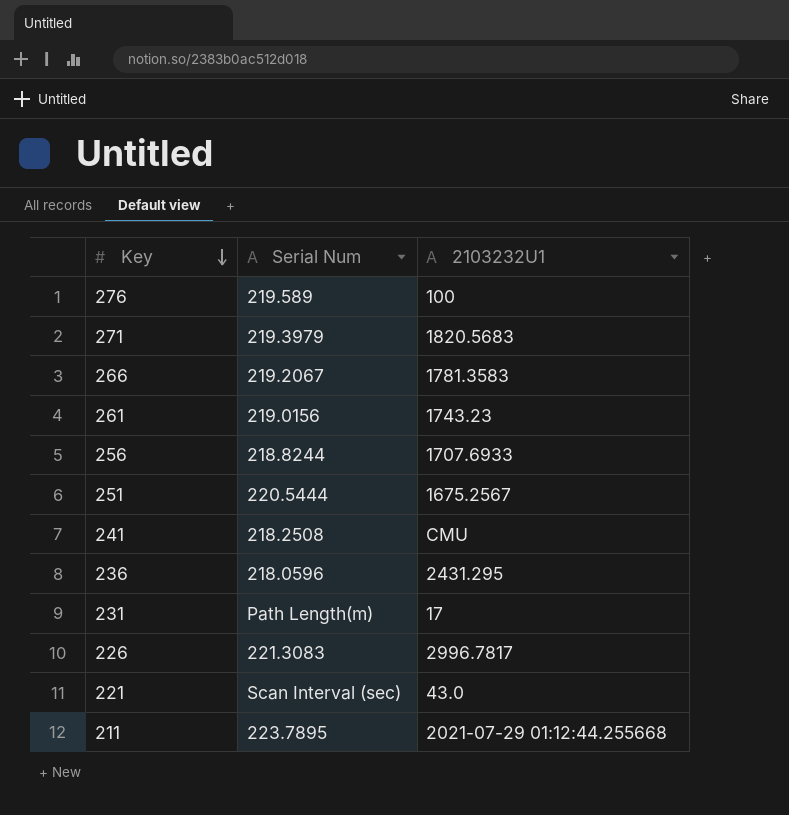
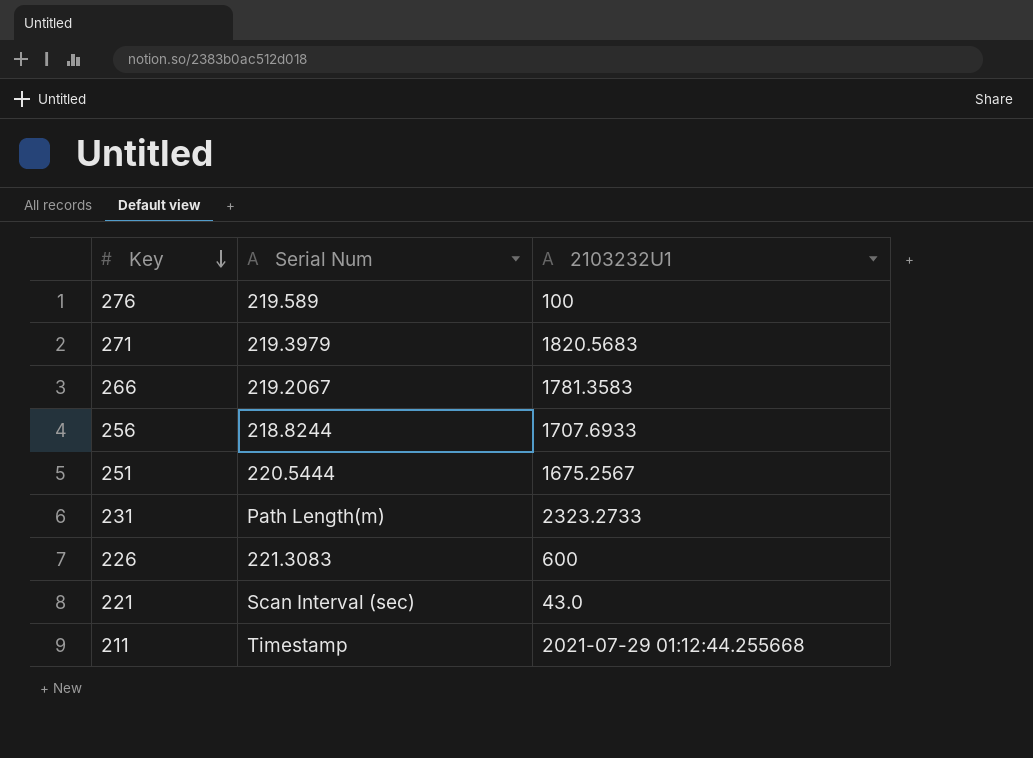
row 261: 219.0156 | 1743.23 -> none
row 241: 218.2508 | CMU -> none
row 236: 218.0596 | 2431.295 -> none
231 | 2103232U1: 17 -> 2323.2733
226 | 2103232U1: 2996.7817 -> 600
211 | Serial Num: 223.7895 -> Timestamp

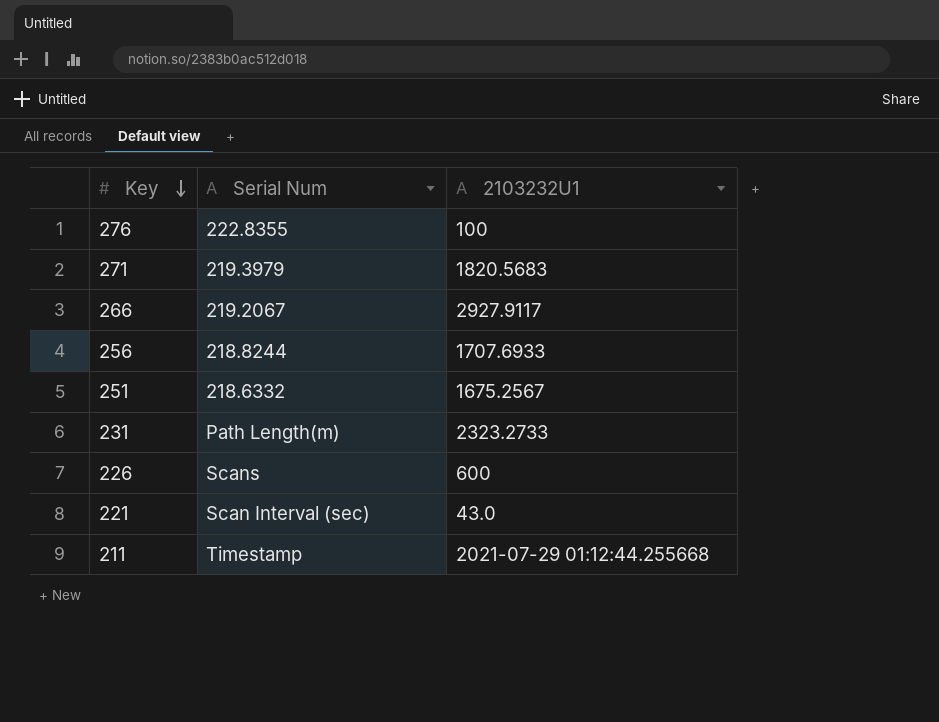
276 | Serial Num: 219.589 -> 222.8355
266 | 2103232U1: 1781.3583 -> 2927.9117
251 | Serial Num: 220.5444 -> 218.6332
226 | Serial Num: 221.3083 -> Scans

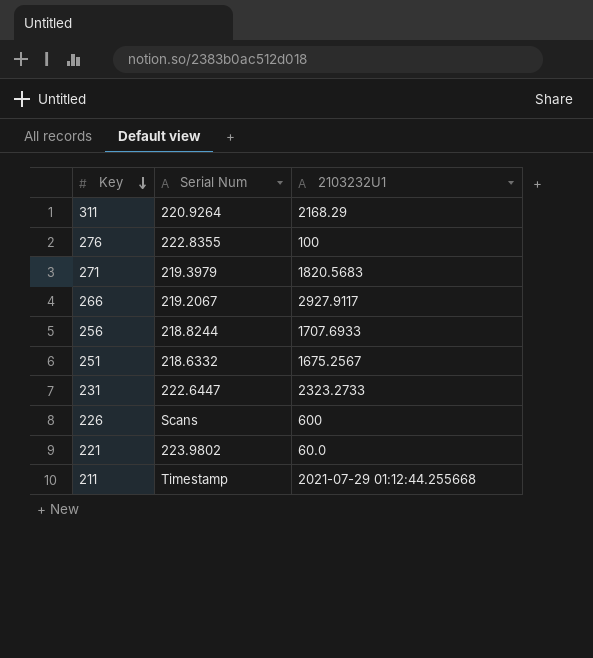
row 311: none -> 220.9264 | 2168.29
231 | Serial Num: Path Length(m) -> 222.6447
221 | Serial Num: Scan Interval (sec) -> 223.9802
221 | 2103232U1: 43.0 -> 60.0

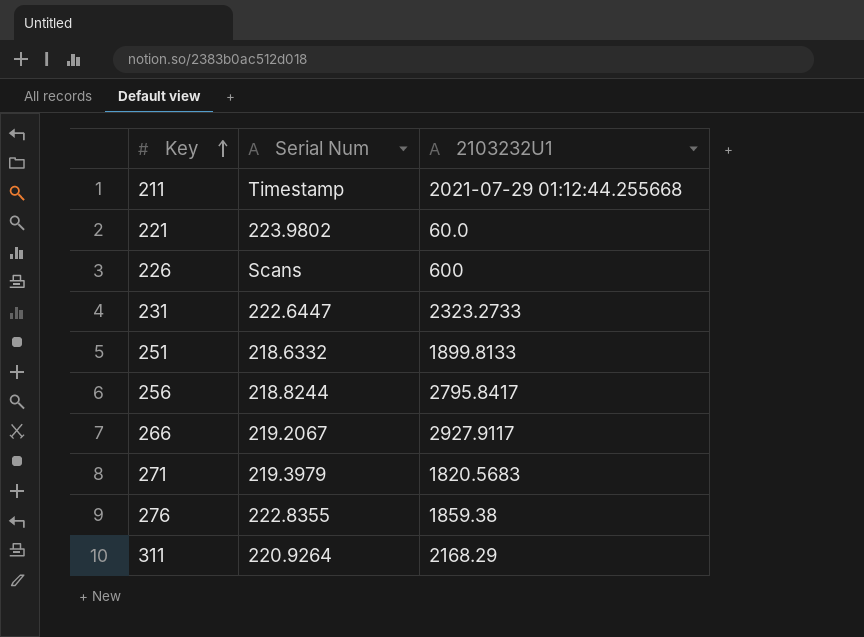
row order: Key descending -> Key ascending
251 | 2103232U1: 1675.2567 -> 1899.8133
256 | 2103232U1: 1707.6933 -> 2795.8417
276 | 2103232U1: 100 -> 1859.38

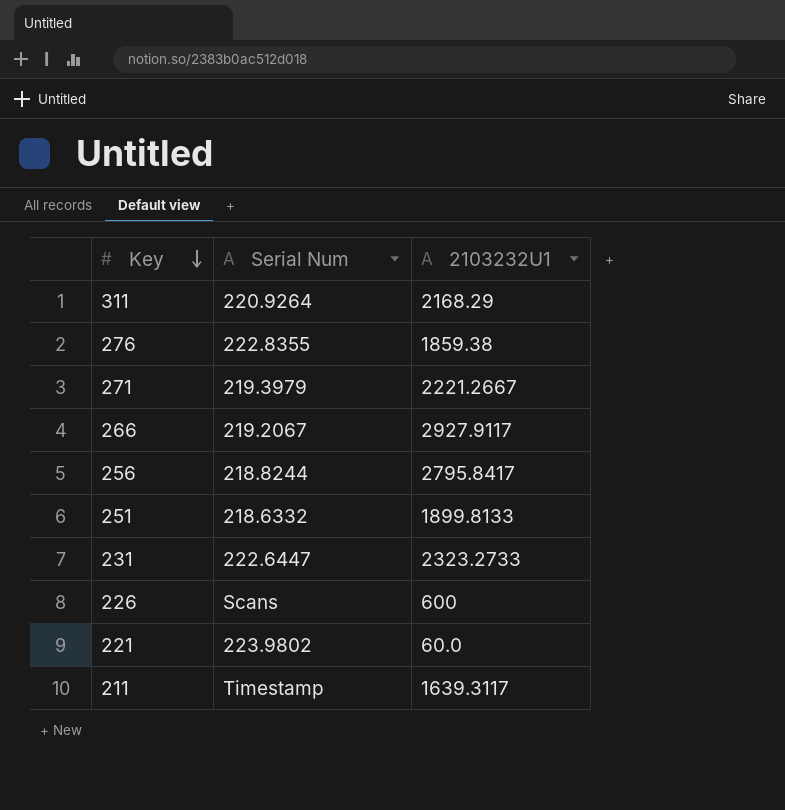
row order: Key ascending -> Key descending
271 | 2103232U1: 1820.5683 -> 2221.2667
211 | 2103232U1: 2021-07-29 01:12:44.255668 -> 1639.3117

